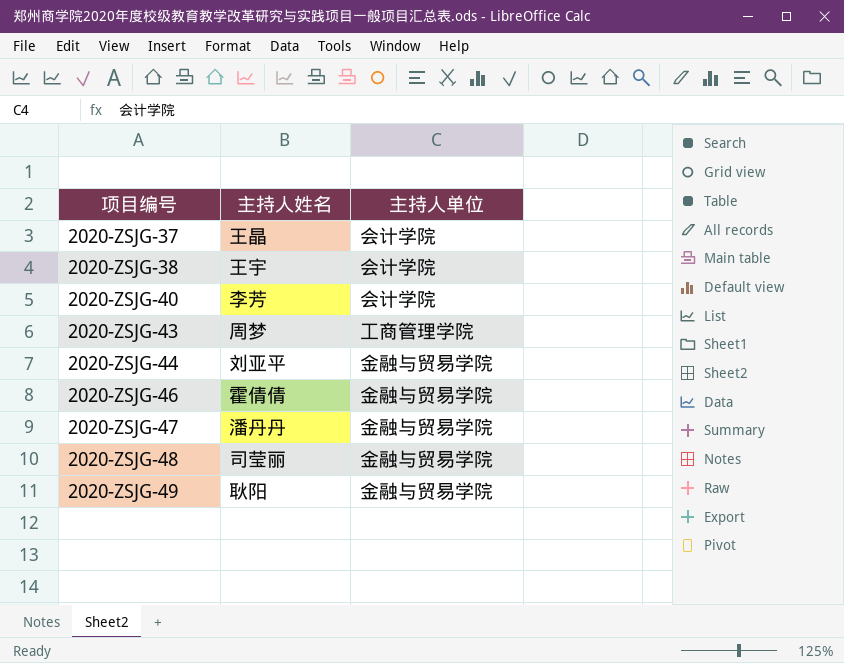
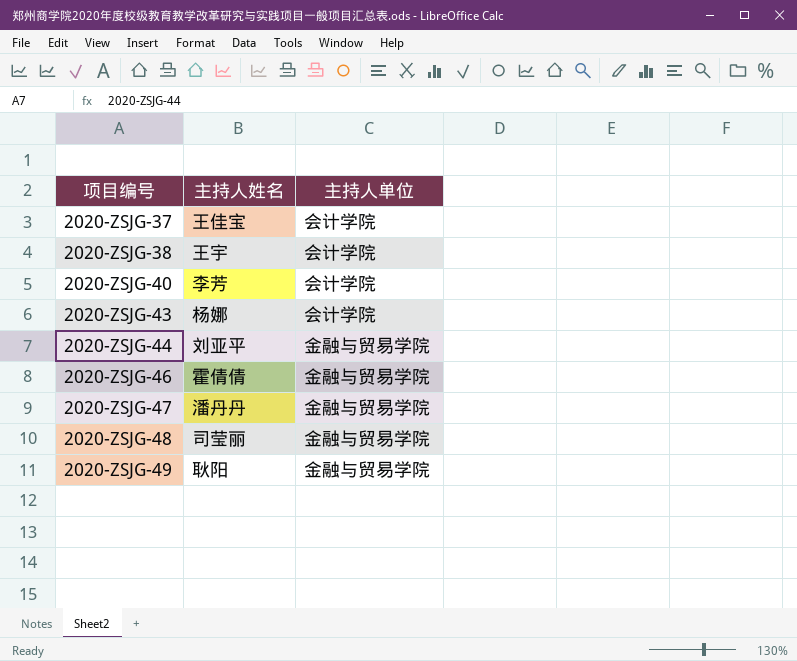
2020-ZSJG-37 | 主持人姓名: 王晶 -> 王佳宝
2020-ZSJG-43 | 主持人姓名: 周梦 -> 杨娜
2020-ZSJG-43 | 主持人单位: 工商管理学院 -> 会计学院

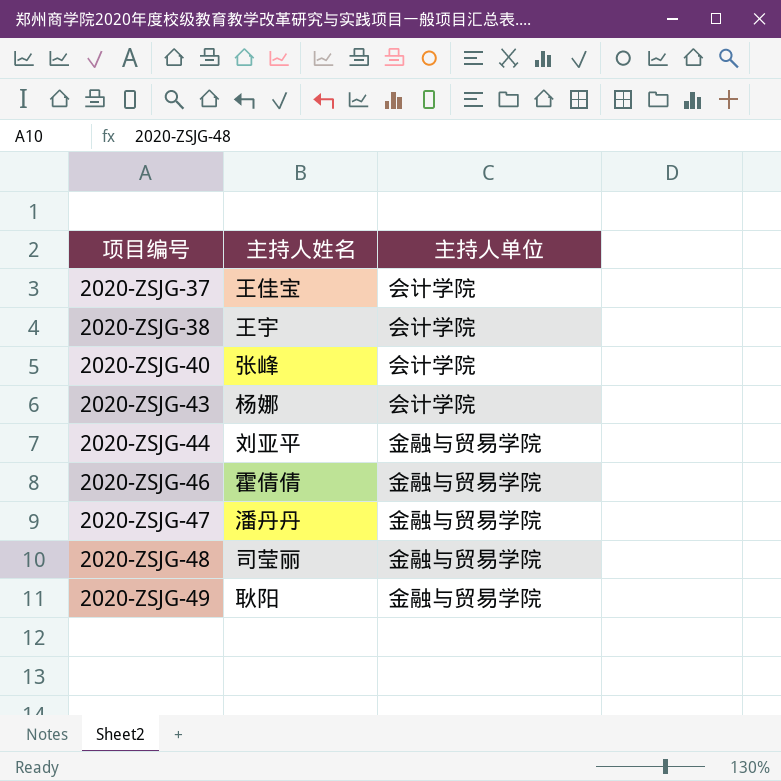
2020-ZSJG-40 | 主持人姓名: 李芳 -> 张峰

